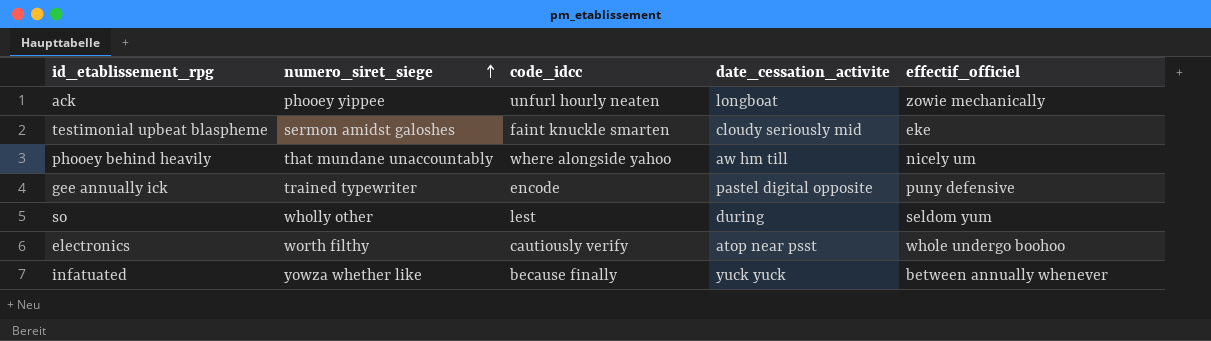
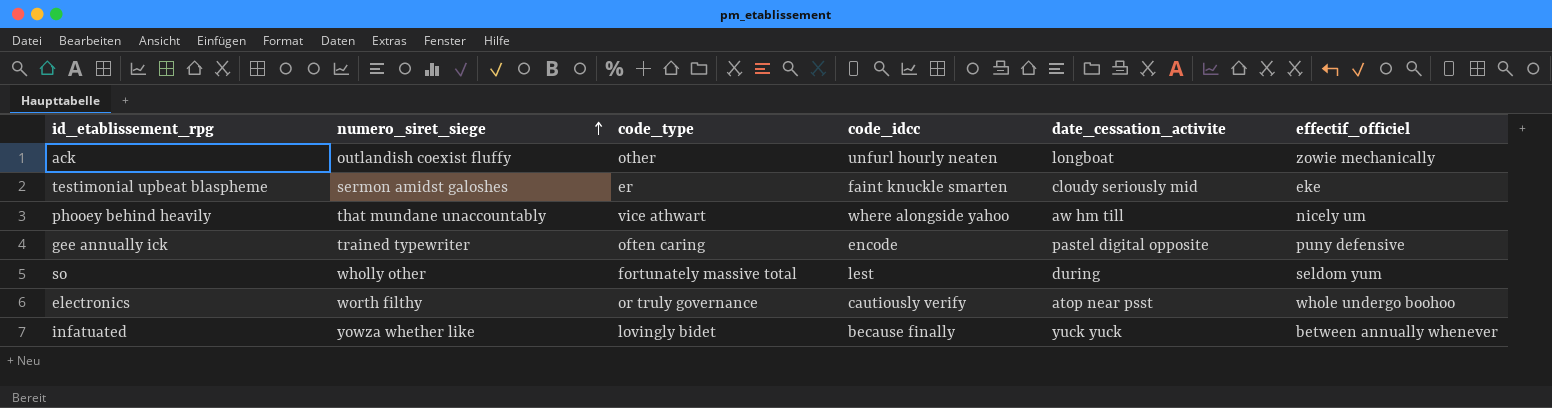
column code_type | position: none -> 3
ack | numero_siret_siege: phooey yippee -> outlandish coexist fluffy

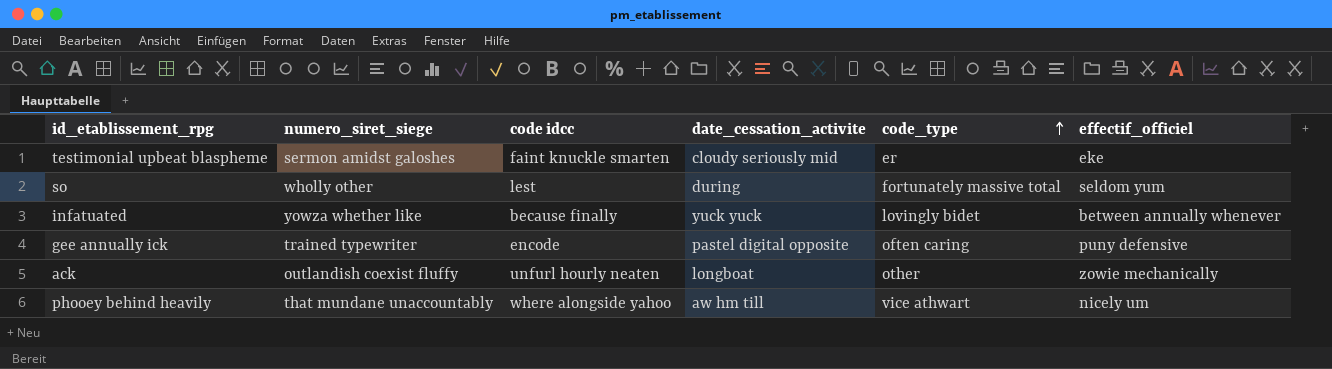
row order: numero_siret_siege ascending -> code_type ascending
column name: code_idcc -> code idcc
column code_type | position: 3 -> 5
row electronics: worth filthy | or truly governance | cautiously verify | atop near psst | whole undergo boohoo -> none

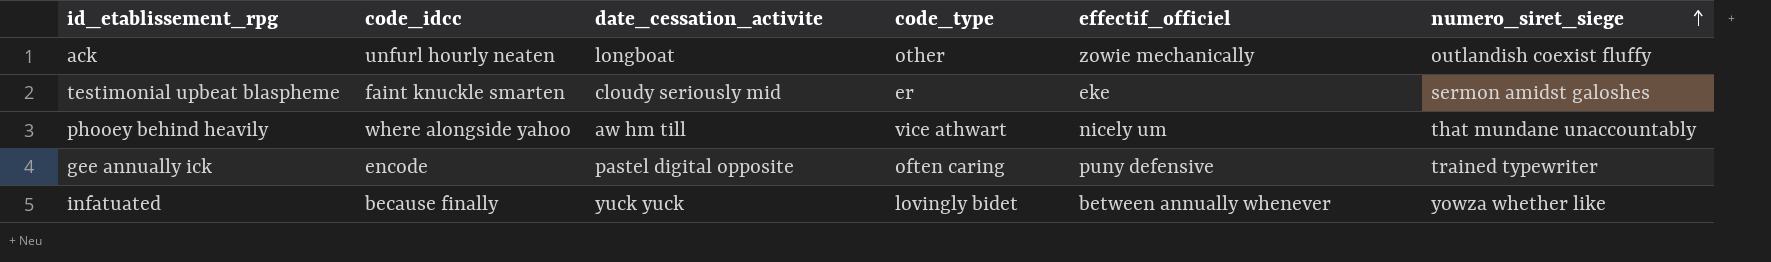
row order: code_type ascending -> numero_siret_siege ascending
column name: code idcc -> code_idcc
column numero_siret_siege | position: 2 -> 6
row so: wholly other | lest | during | fortunately massive total | seldom yum -> none

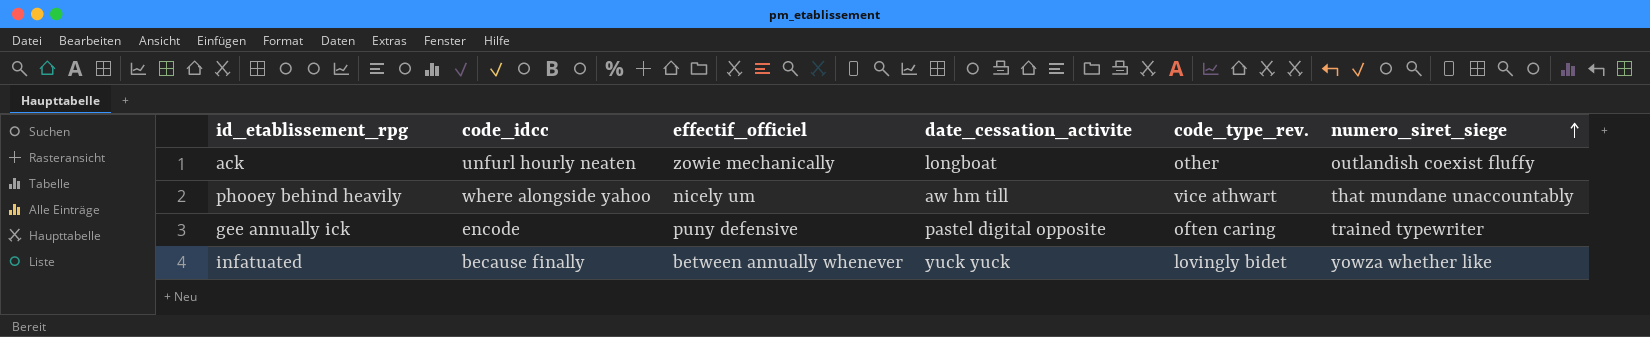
column effectif_officiel | position: 5 -> 3
column name: code_type -> code_type_rev.
row testimonial upbeat blaspheme: faint knuckle smarten | cloudy seriously mid | er | eke | sermon amidst galoshes -> none

